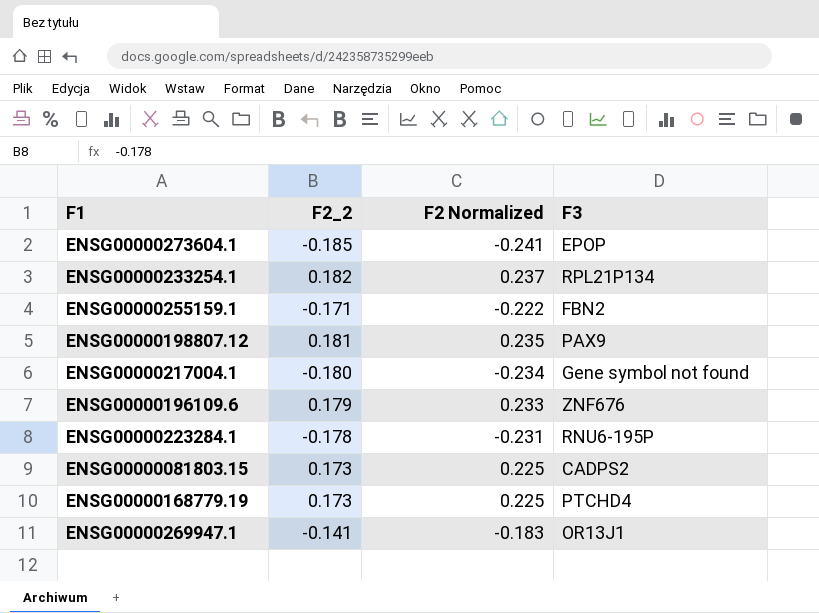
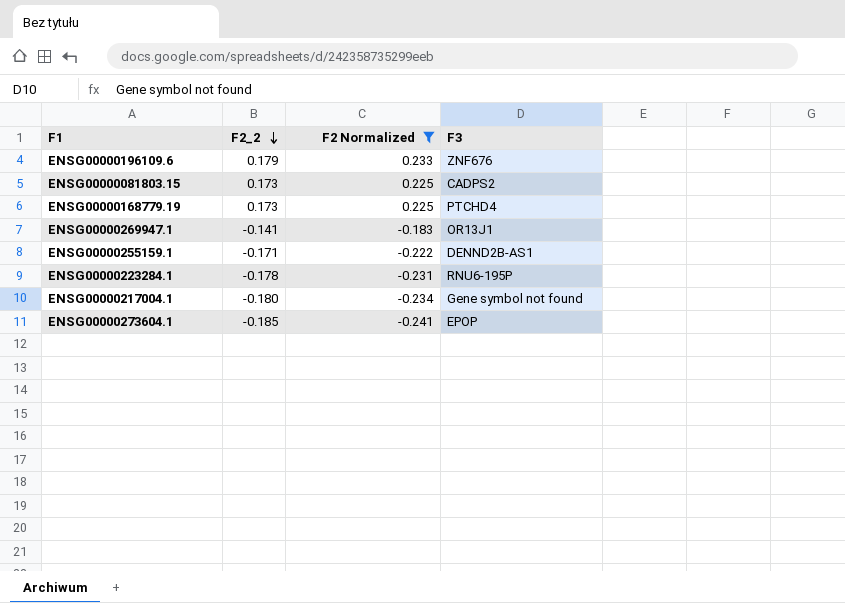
filter: none -> F2 Normalized <= 0.233
row order: none -> F2_2 descending
ENSG00000255159.1 | F3: FBN2 -> DENND2B-AS1

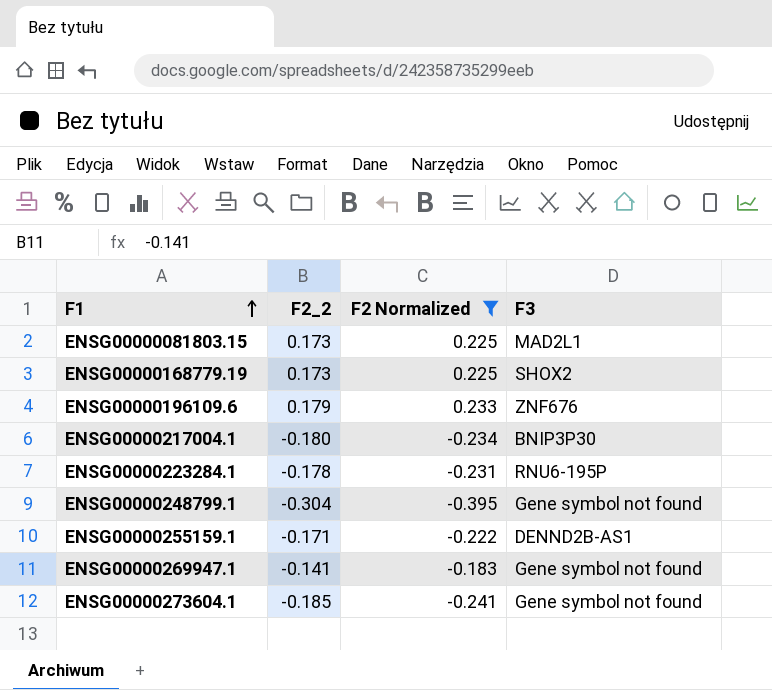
row order: F2_2 descending -> F1 ascending
ENSG00000081803.15 | F3: CADPS2 -> MAD2L1
ENSG00000168779.19 | F3: PTCHD4 -> SHOX2
ENSG00000217004.1 | F3: Gene symbol not found -> BNIP3P30
row ENSG00000248799.1: none -> -0.304 | -0.395 | Gene symbol not found
ENSG00000269947.1 | F3: OR13J1 -> Gene symbol not found
ENSG00000273604.1 | F3: EPOP -> Gene symbol not found

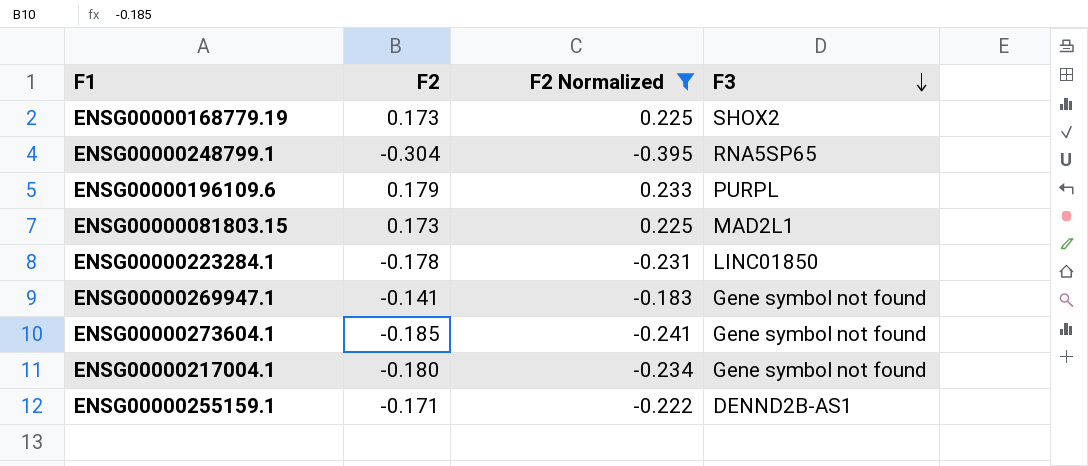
row order: F1 ascending -> F3 descending
column name: F2_2 -> F2
ENSG00000248799.1 | F3: Gene symbol not found -> RNA5SP65
ENSG00000196109.6 | F3: ZNF676 -> PURPL
ENSG00000223284.1 | F3: RNU6-195P -> LINC01850
ENSG00000217004.1 | F3: BNIP3P30 -> Gene symbol not found

